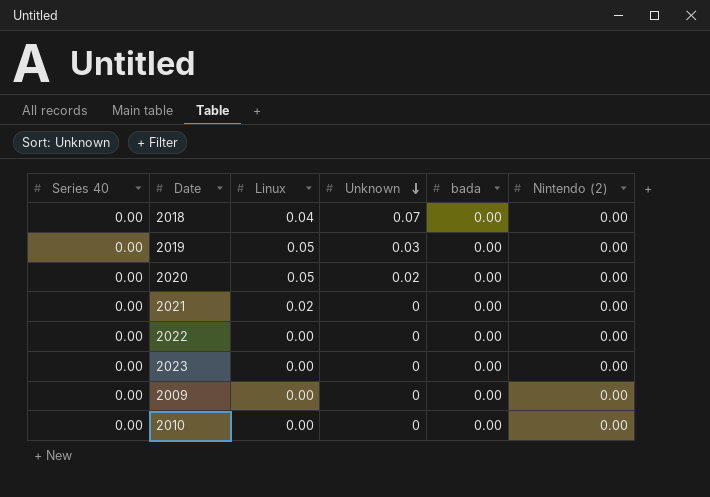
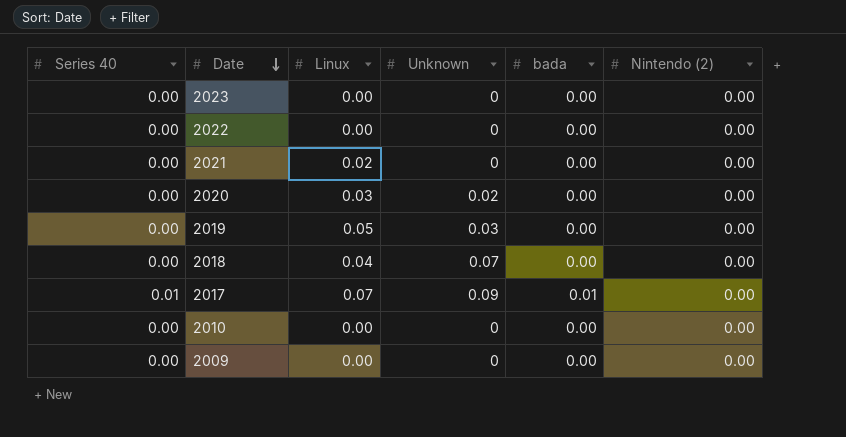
row order: Unknown descending -> Date descending
2020 | Linux: 0.05 -> 0.03
row 2017: none -> 0.01 | 0.07 | 0.09 | 0.01 | 0.00

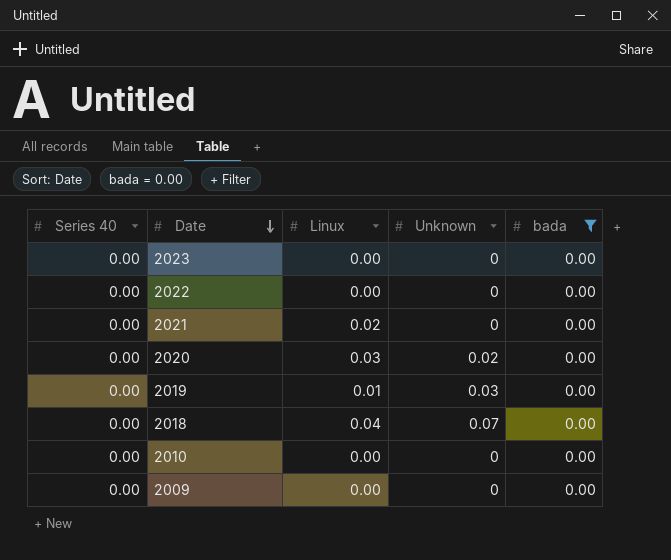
filter: none -> bada = 0.00
column Nintendo (2) | position: 6 -> none
2019 | Linux: 0.05 -> 0.01

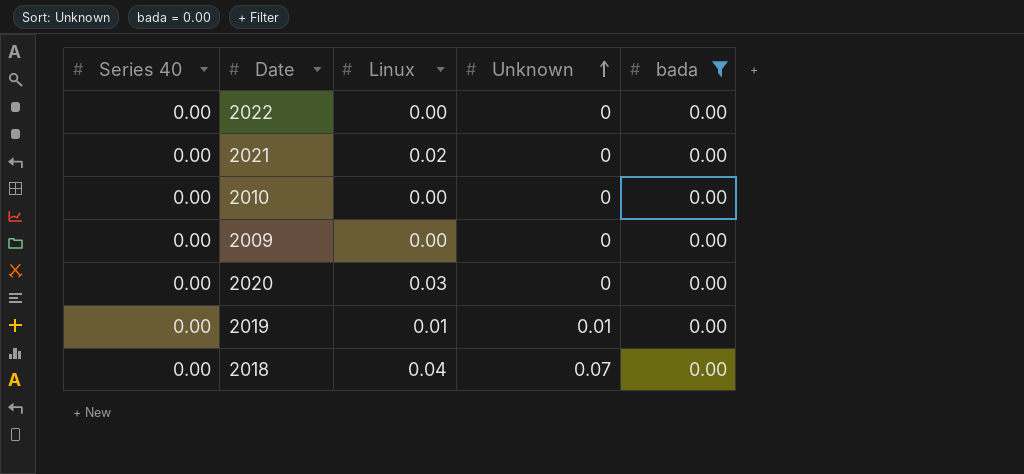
row order: Date descending -> Unknown ascending
row 2023: 0.00 | 0.00 | 0 | 0.00 -> none
2020 | Unknown: 0.02 -> 0
2019 | Unknown: 0.03 -> 0.01

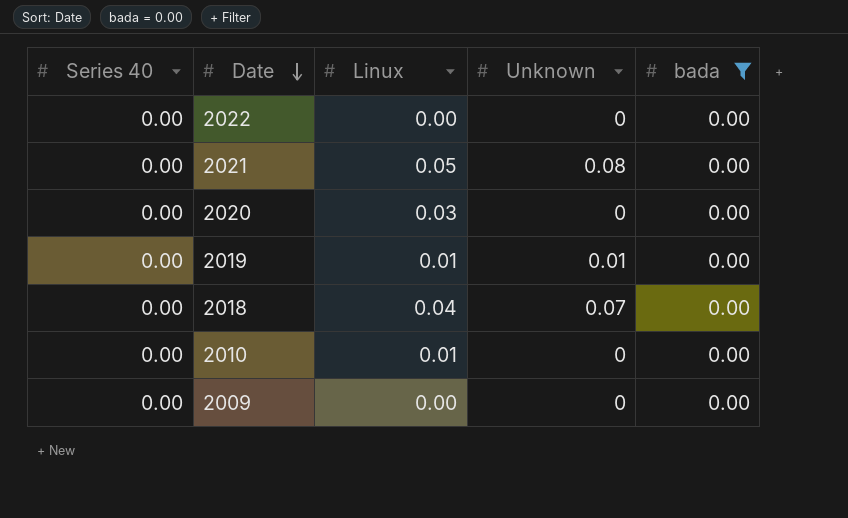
row order: Unknown ascending -> Date descending
2021 | Linux: 0.02 -> 0.05
2021 | Unknown: 0 -> 0.08
2010 | Linux: 0.00 -> 0.01

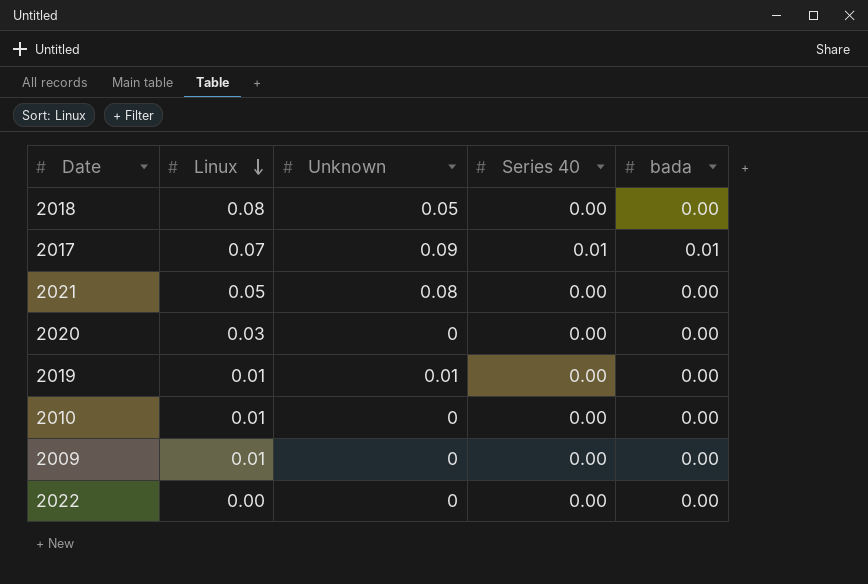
filter: bada = 0.00 -> none
row order: Date descending -> Linux descending
column Series 40 | position: 1 -> 4
2018 | Linux: 0.04 -> 0.08
2018 | Unknown: 0.07 -> 0.05
2009 | Linux: 0.00 -> 0.01

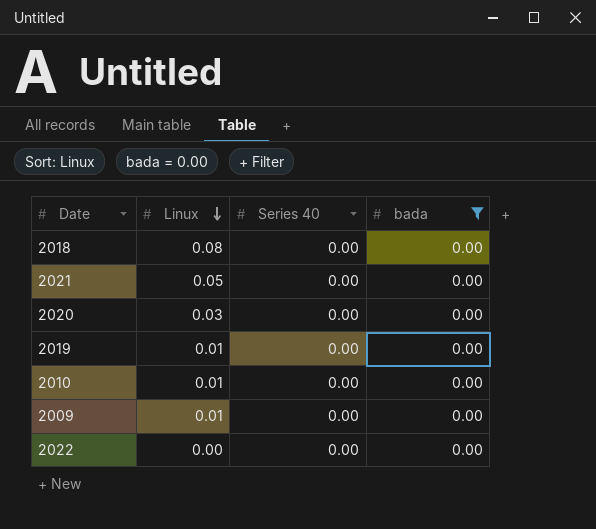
filter: none -> bada = 0.00
column Unknown | position: 3 -> none

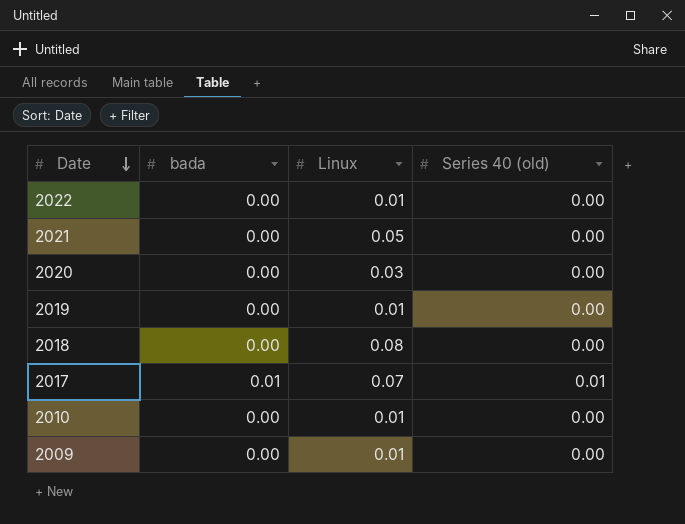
filter: bada = 0.00 -> none
row order: Linux descending -> Date descending
column bada | position: 4 -> 2
column name: Series 40 -> Series 40 (old)
2022 | Linux: 0.00 -> 0.01

